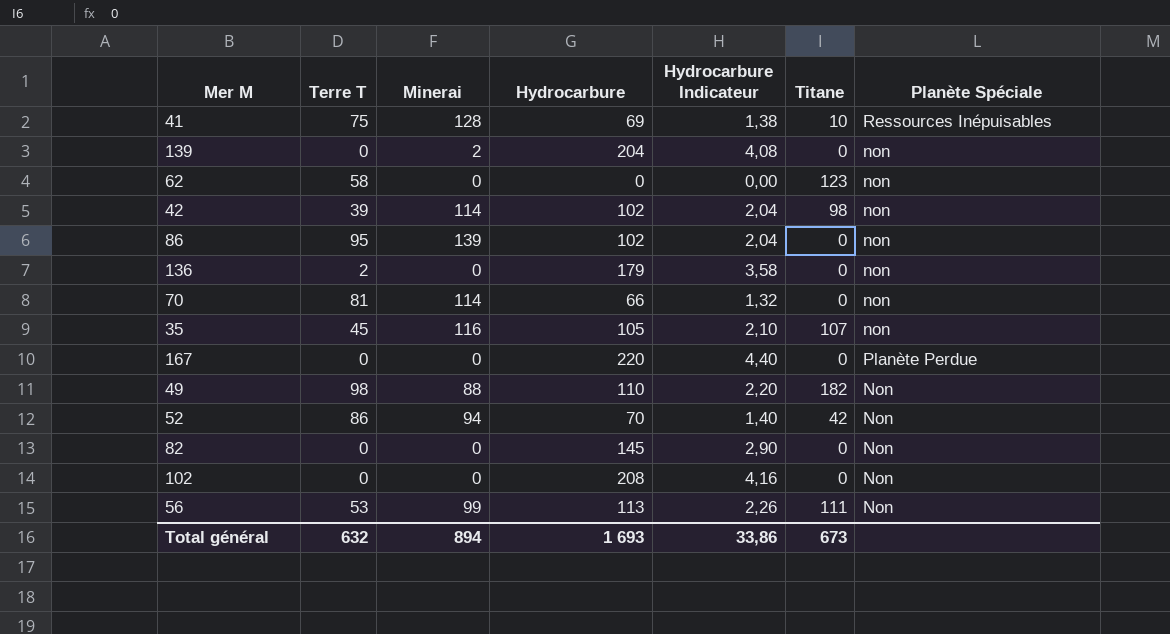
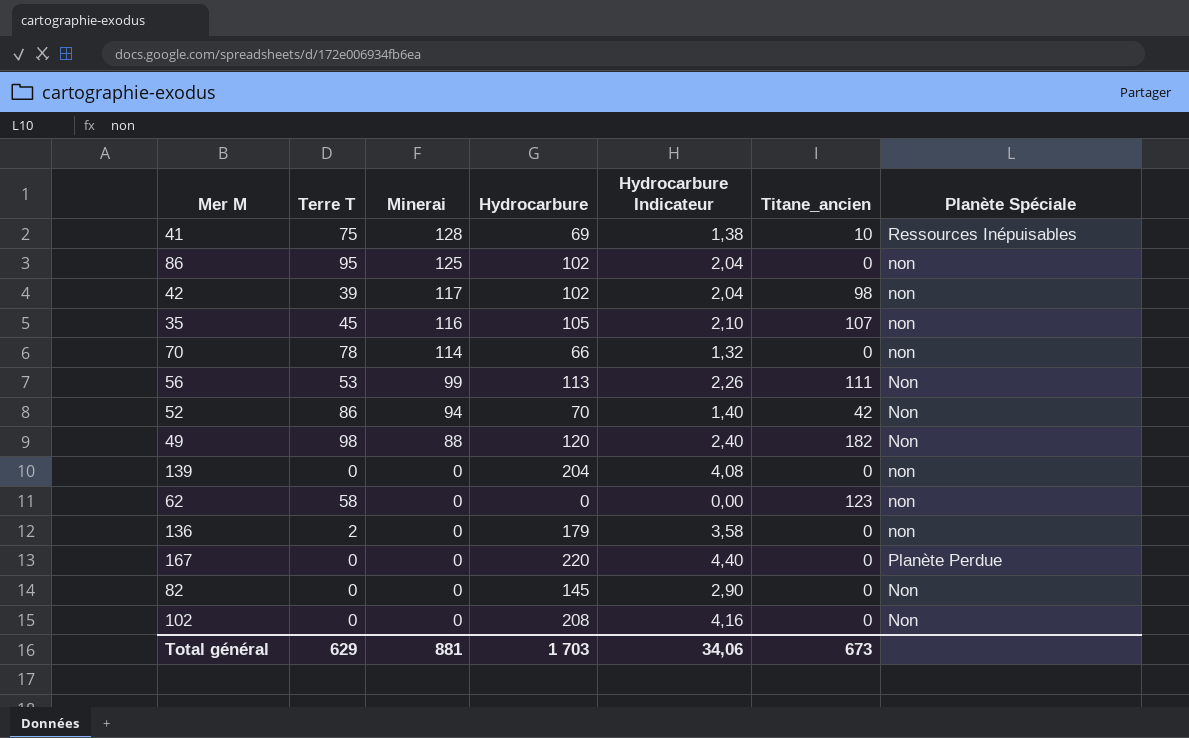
row order: none -> Minerai descending
column name: Titane -> Titane_ancien
86 | Minerai: 139 -> 125
42 | Minerai: 114 -> 117
70 | Terre T: 81 -> 78
49 | Hydrocarbure: 110 -> 120
49 | Hydrocarbure Indicateur: 2,20 -> 2,40
139 | Minerai: 2 -> 0
Total général | Terre T: 632 -> 629
Total général | Minerai: 894 -> 881
Total général | Hydrocarbure: 1 693 -> 1 703
Total général | Hydrocarbure Indicateur: 33,86 -> 34,06

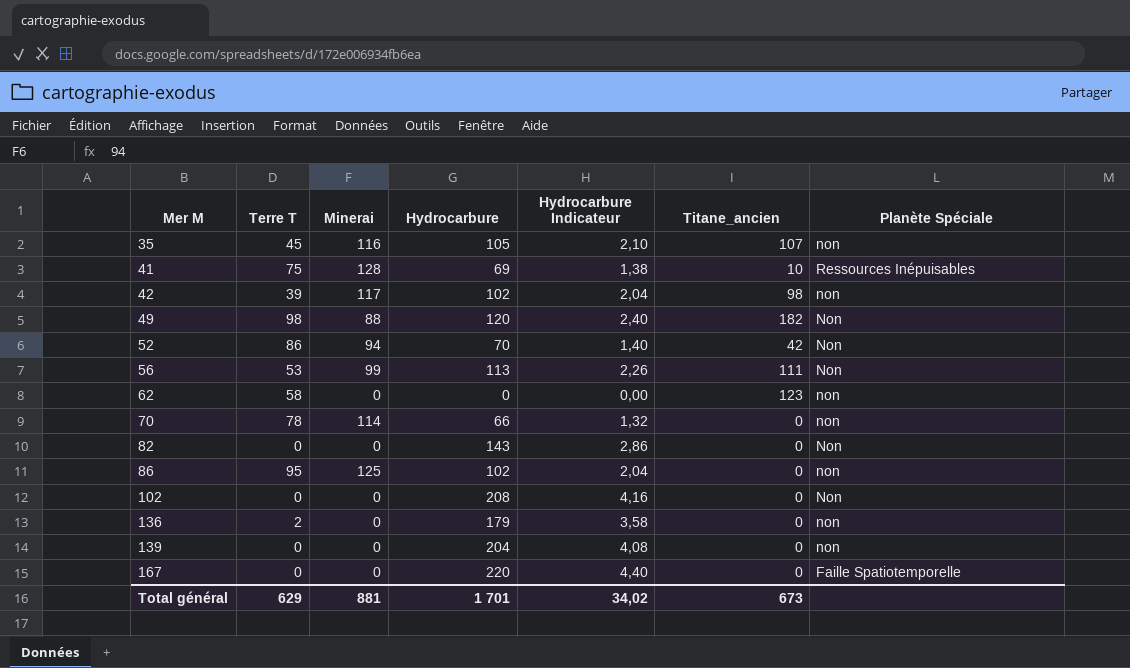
row order: Minerai descending -> Mer M ascending
82 | Hydrocarbure: 145 -> 143
82 | Hydrocarbure Indicateur: 2,90 -> 2,86
167 | Planète Spéciale: Planète Perdue -> Faille Spatiotemporelle
Total général | Hydrocarbure: 1 703 -> 1 701
Total général | Hydrocarbure Indicateur: 34,06 -> 34,02

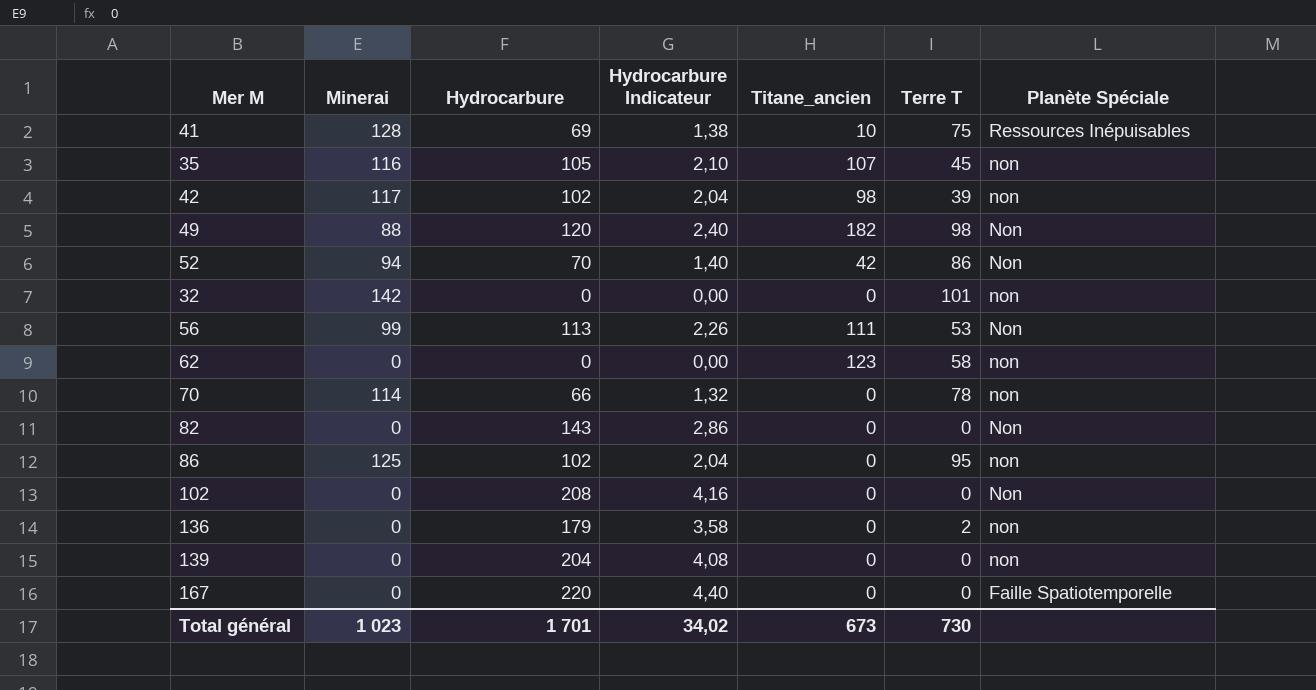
row order: Mer M ascending -> Planète Spéciale descending
column Terre T | position: 2 -> 6
row 32: none -> 142 | 0 | 0,00 | 0 | 101 | non
Total général | Minerai: 881 -> 1 023
Total général | Terre T: 629 -> 730

